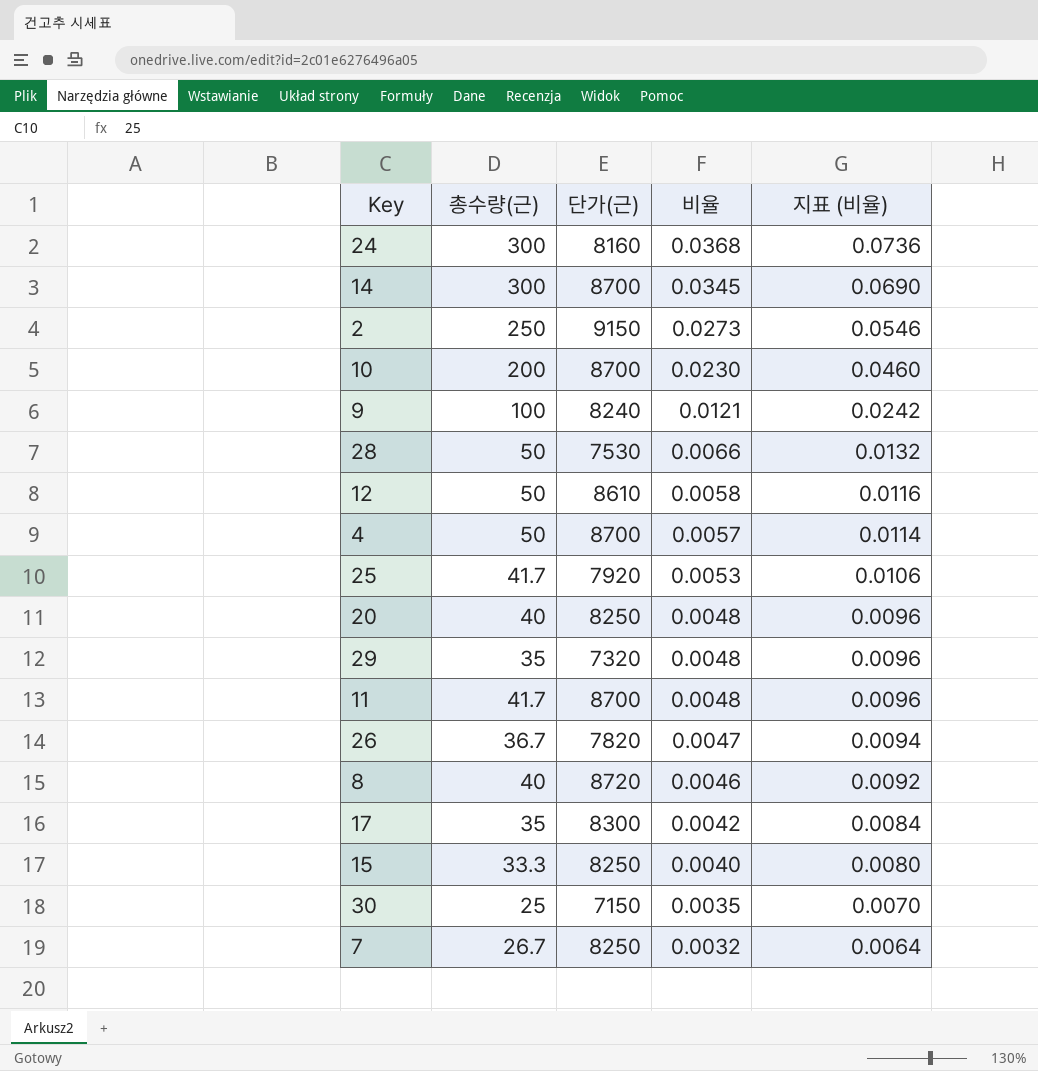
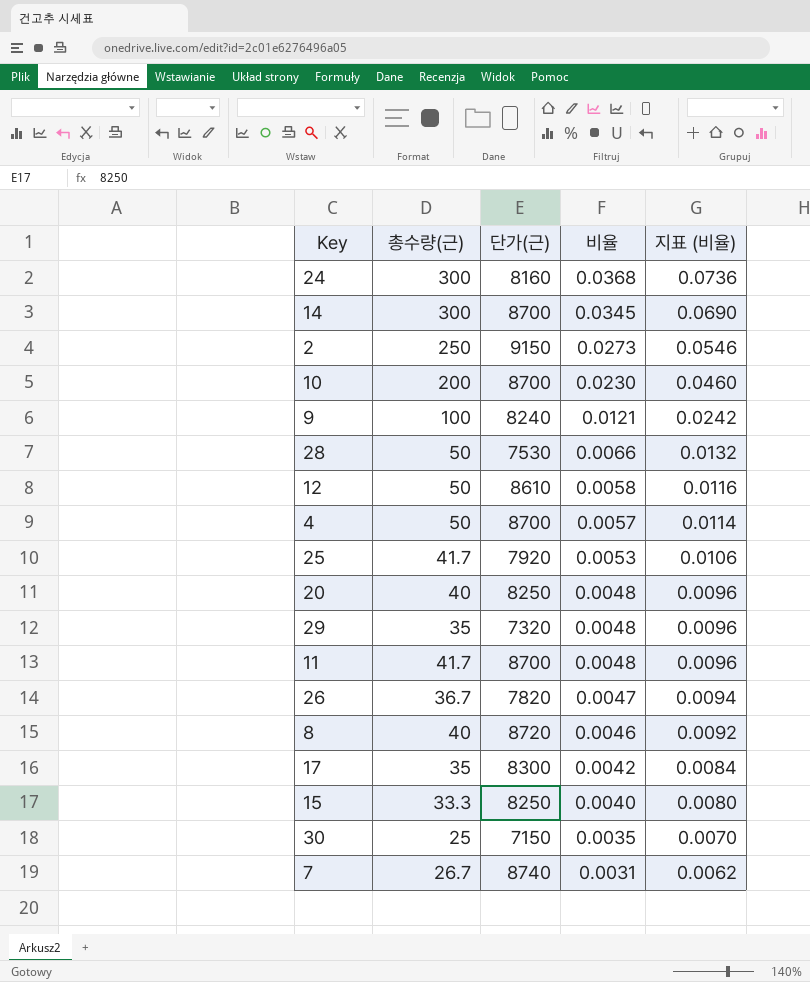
7 | 단가(근): 8250 -> 8740
7 | 비율: 0.0032 -> 0.0031
7 | 지표 (비율): 0.0064 -> 0.0062

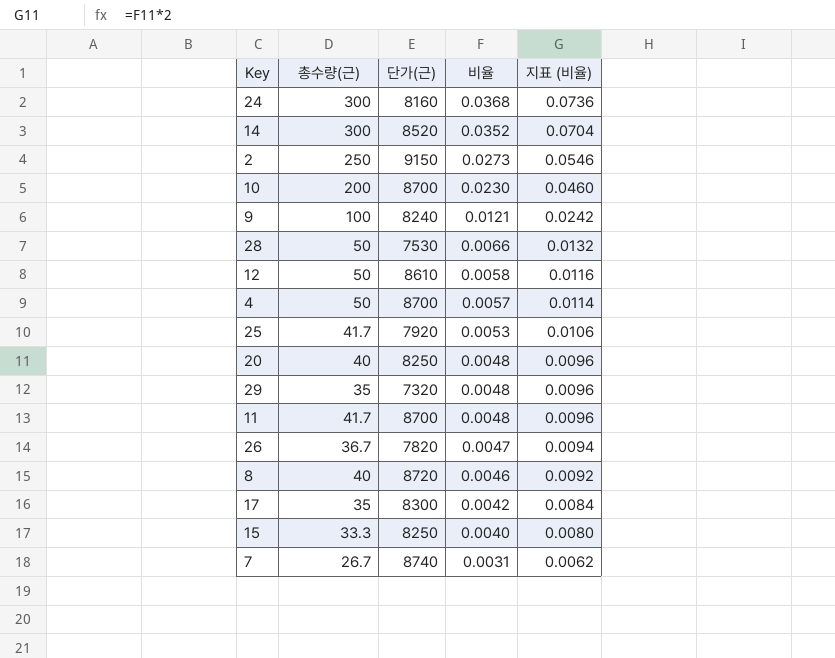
row 30: 25 | 7150 | 0.0035 | 0.0070 -> none
14 | 단가(근): 8700 -> 8520
14 | 비율: 0.0345 -> 0.0352
14 | 지표 (비율): 0.0690 -> 0.0704

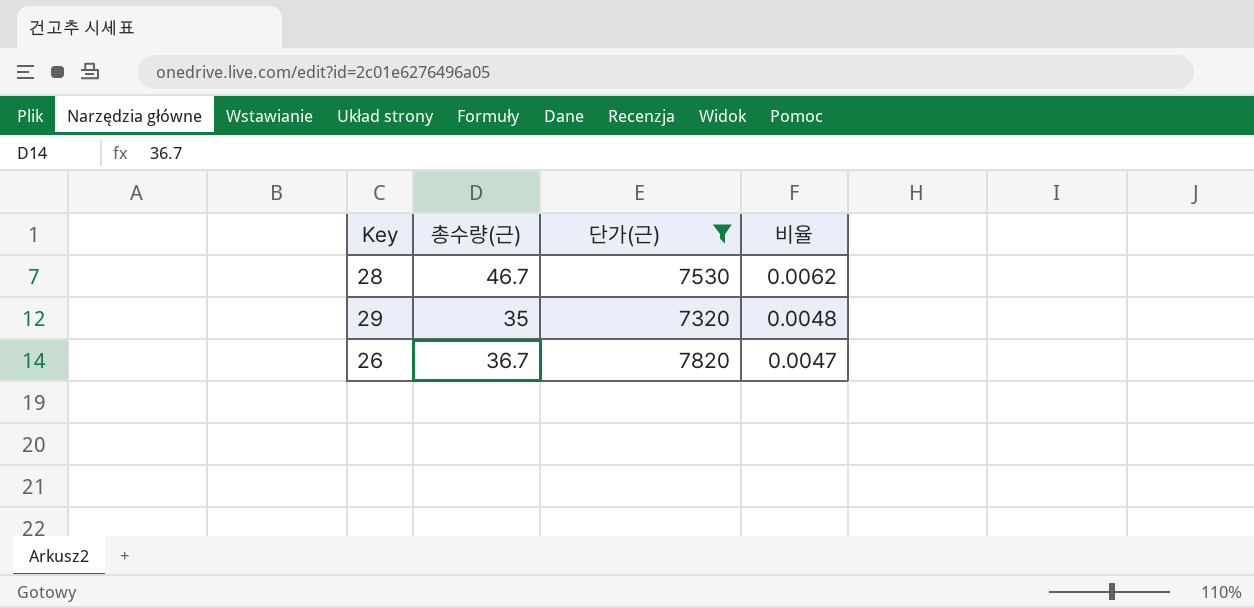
filter: none -> 단가(근) <= 7820
column 지표 (비율) | formula: [비율] * 2 -> none
28 | 총수량(근): 50 -> 46.7
28 | 비율: 0.0066 -> 0.0062

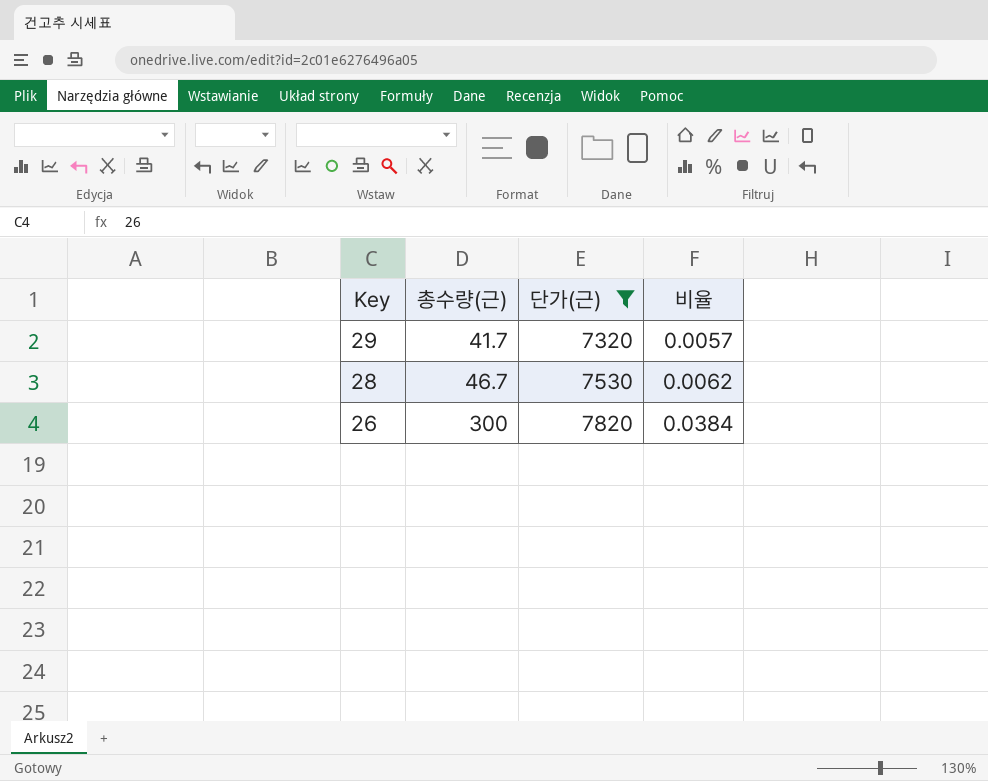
row order: 비율 descending -> Key descending
29 | 총수량(근): 35 -> 41.7
29 | 비율: 0.0048 -> 0.0057
26 | 총수량(근): 36.7 -> 300
26 | 비율: 0.0047 -> 0.0384

